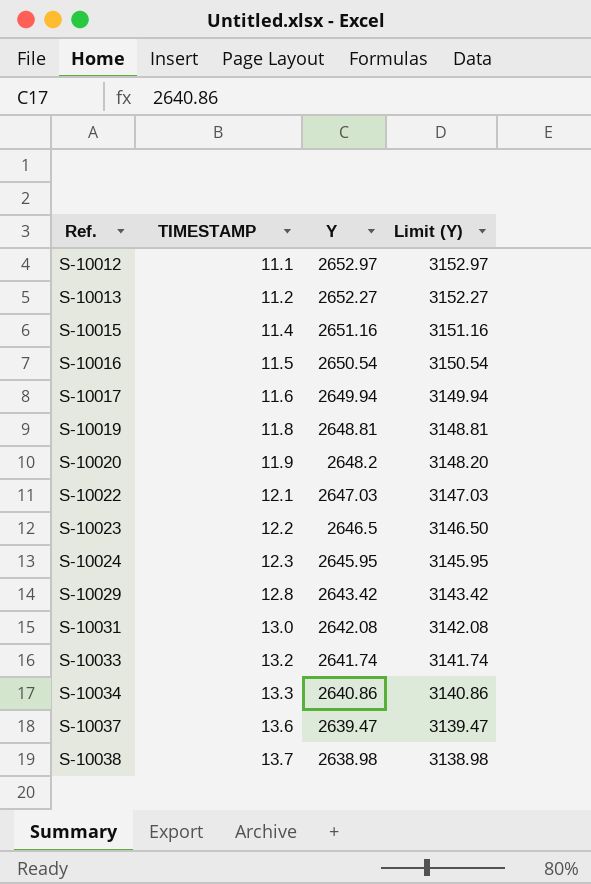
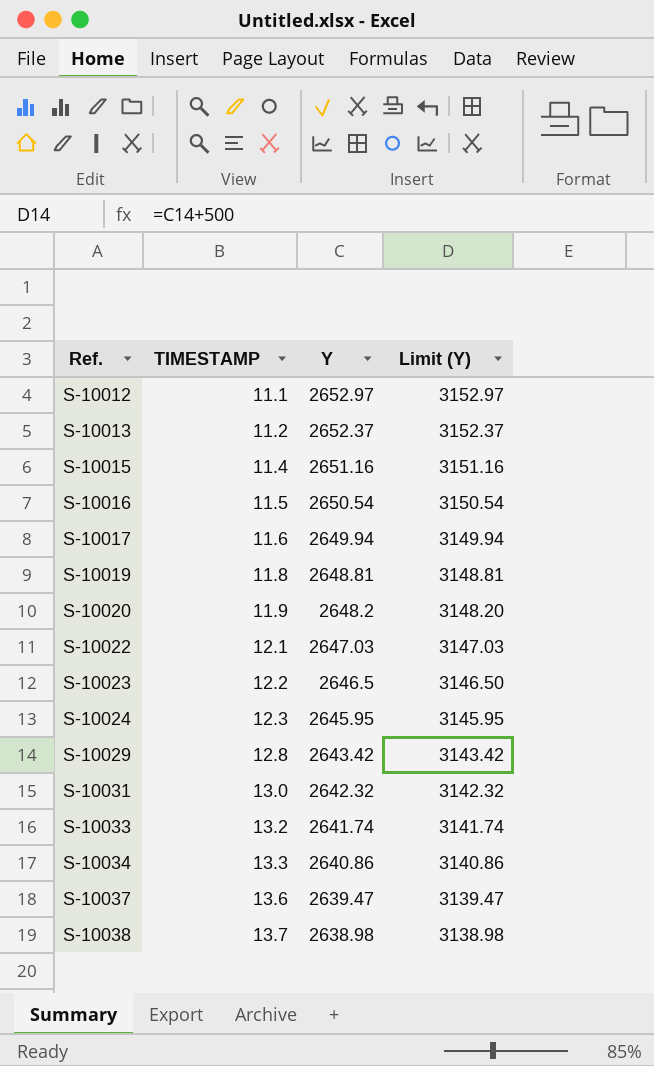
S-10013 | Y: 2652.27 -> 2652.37
S-10013 | Limit (Y): 3152.27 -> 3152.37
S-10031 | Y: 2642.08 -> 2642.32
S-10031 | Limit (Y): 3142.08 -> 3142.32

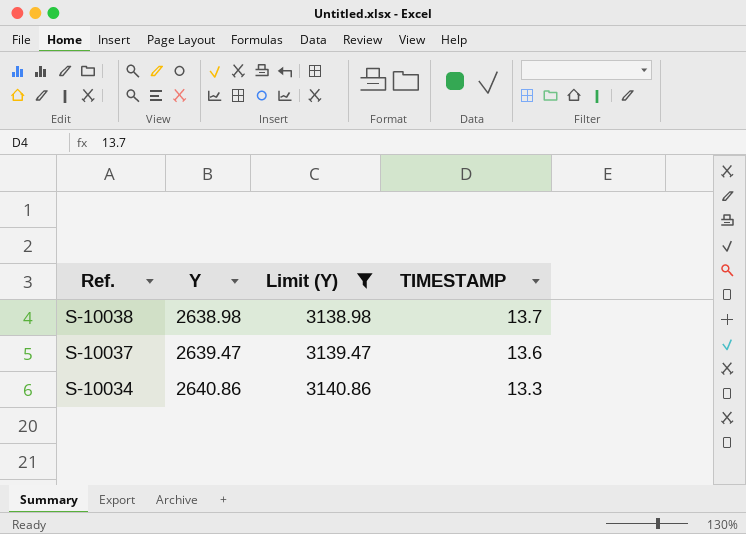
filter: none -> Limit (Y) <= 3140.86
row order: Ref. ascending -> Ref. descending
column TIMESTAMP | position: 2 -> 4

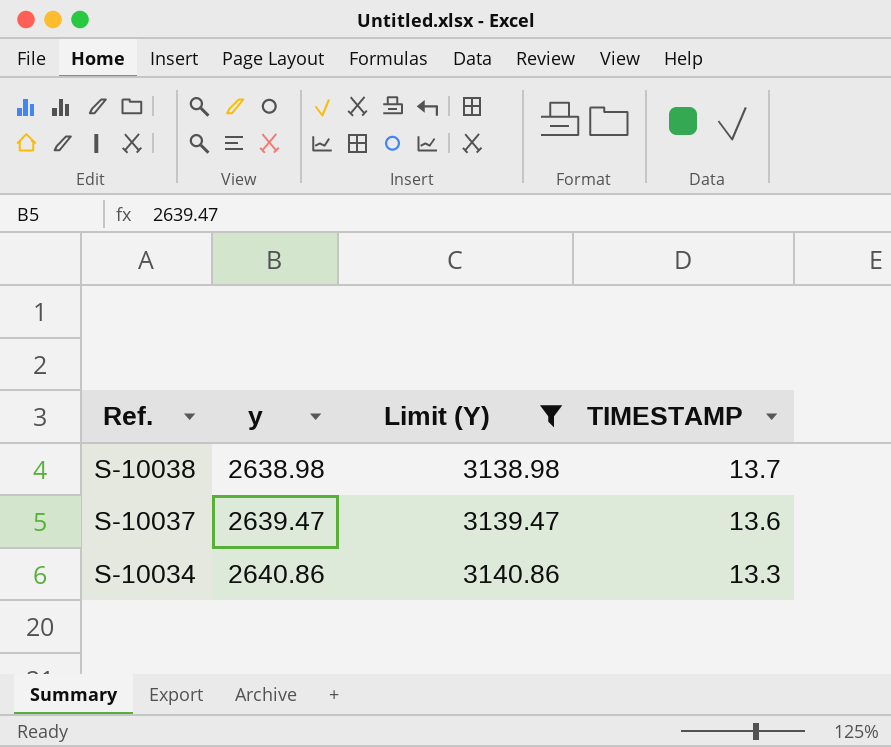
column name: Y -> y

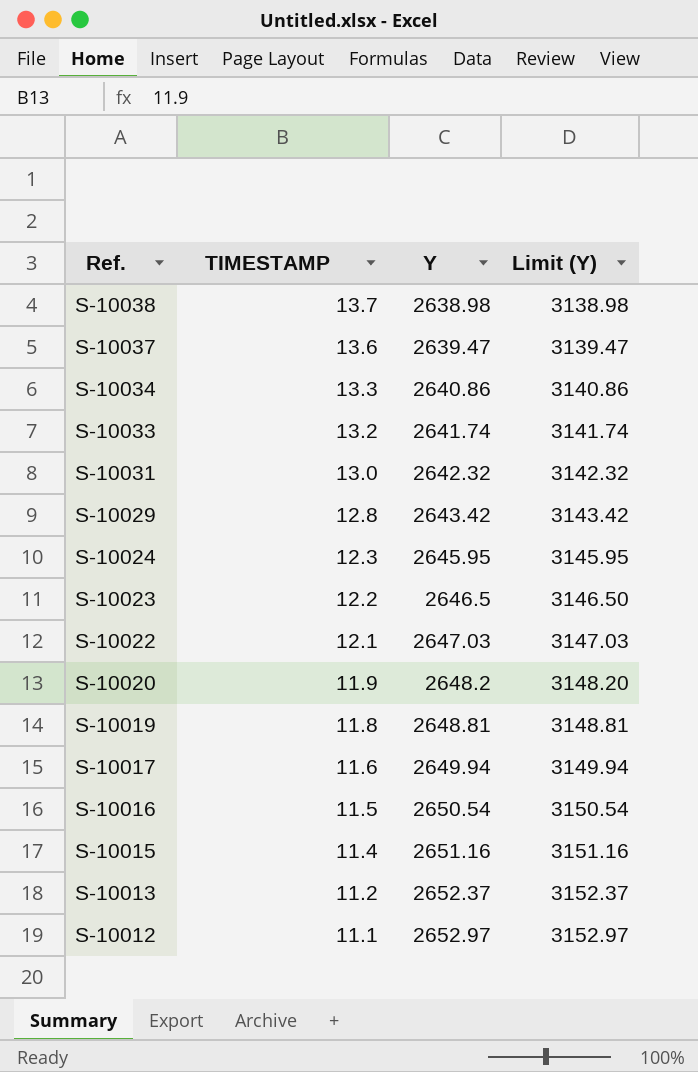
filter: Limit (Y) <= 3140.86 -> none
column TIMESTAMP | position: 4 -> 2
column name: y -> Y

